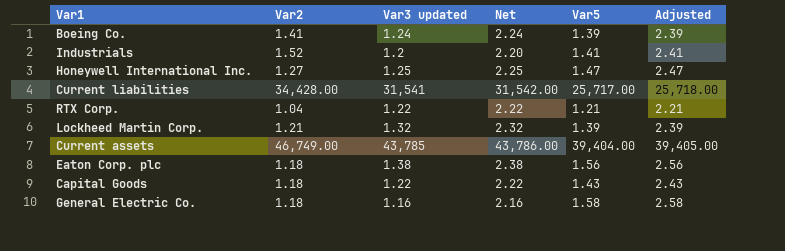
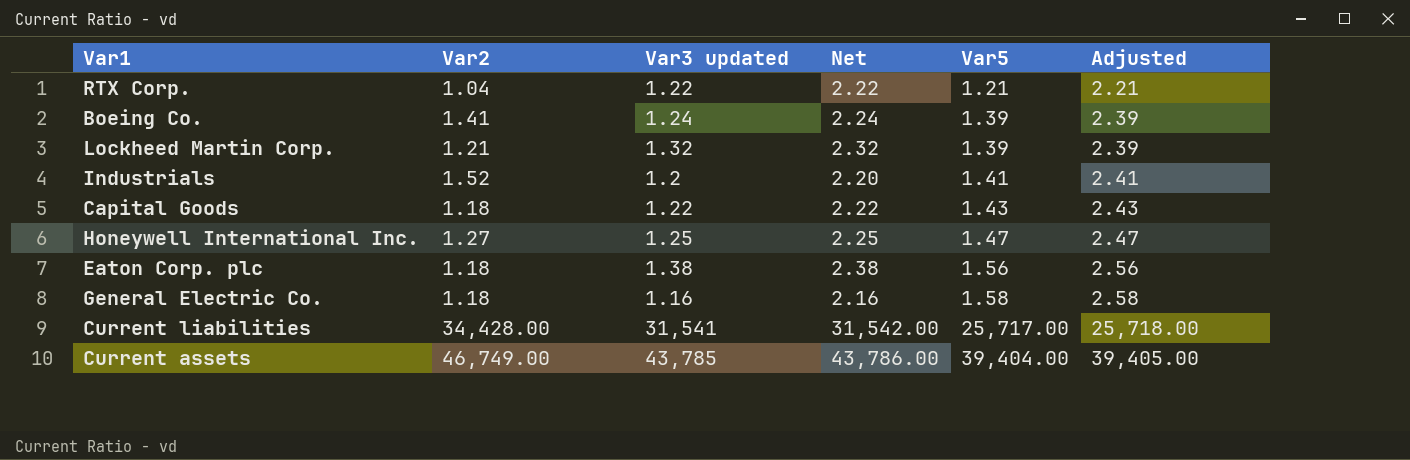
row order: none -> Var5 ascending

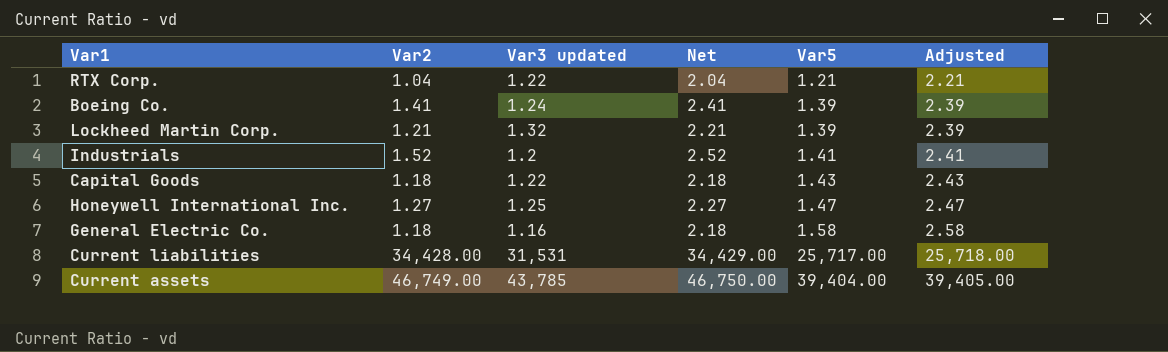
column Net | formula: [Var3 updated] + 1 -> [Var2] + 1
row Eaton Corp. plc: 1.18 | 1.38 | 2.38 | 1.56 | 2.56 -> none
Current liabilities | Var3 updated: 31,541 -> 31,531

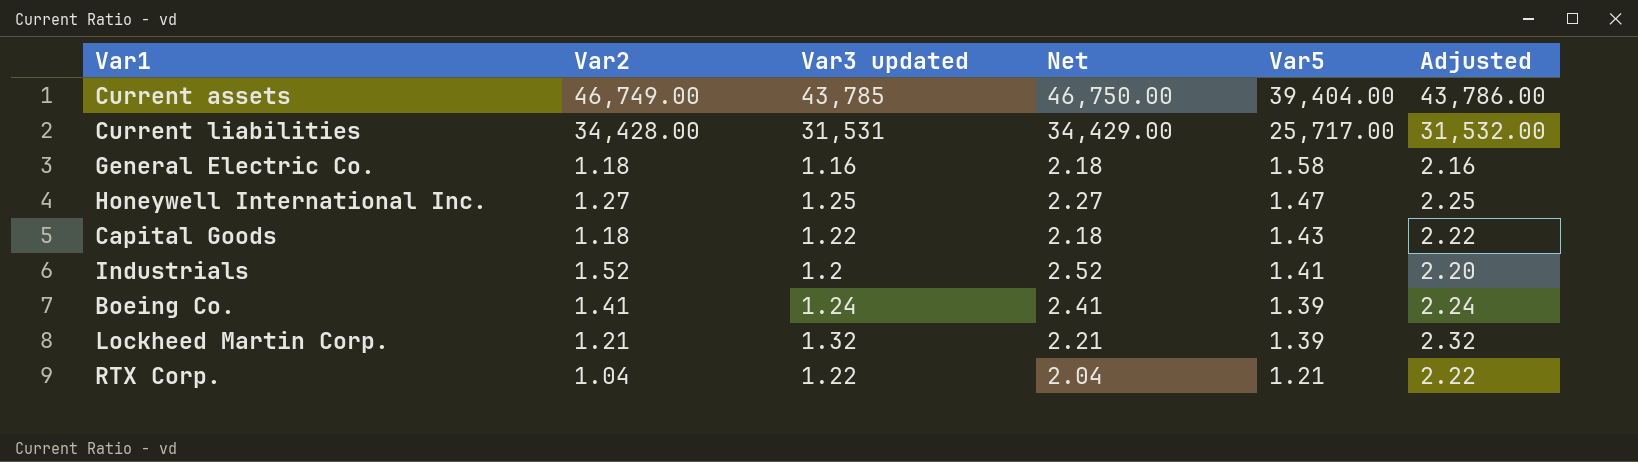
row order: Var5 ascending -> Var5 descending
column Adjusted | formula: [Var5] + 1 -> [Var3 updated] + 1

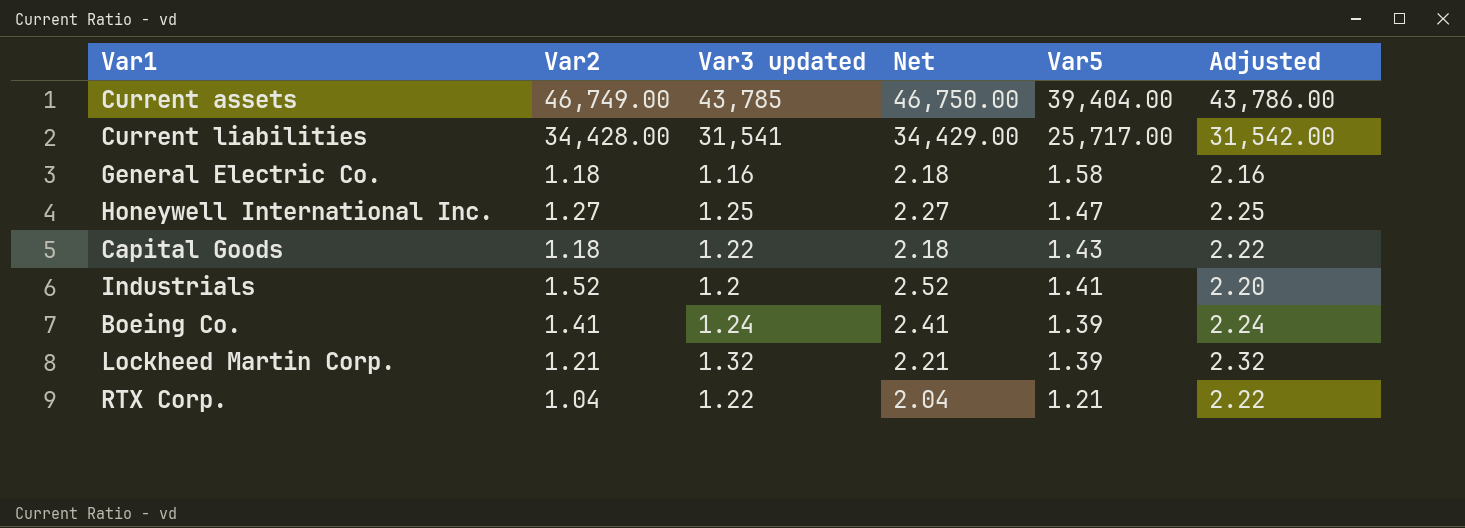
Current liabilities | Var3 updated: 31,531 -> 31,541
Current liabilities | Adjusted: 31,532.00 -> 31,542.00

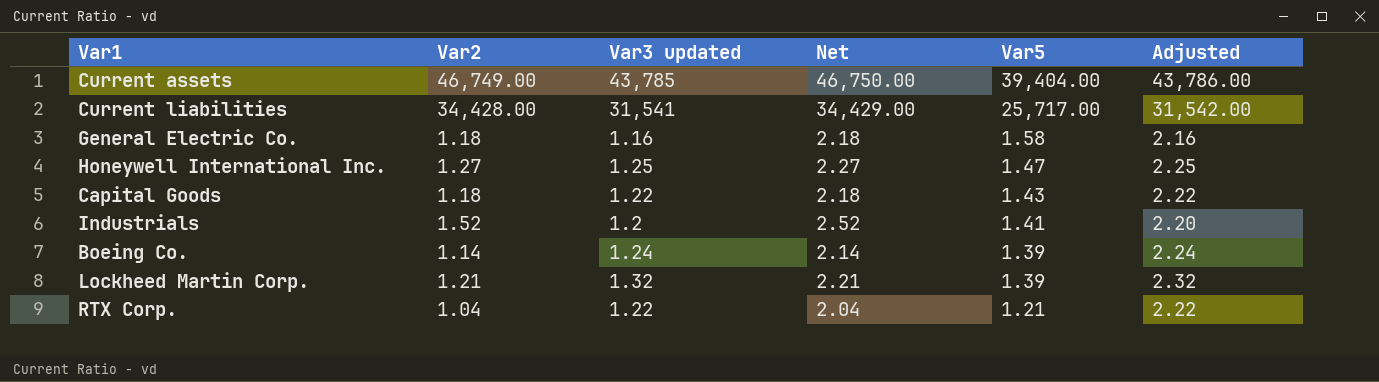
Boeing Co. | Var2: 1.41 -> 1.14
Boeing Co. | Net: 2.41 -> 2.14

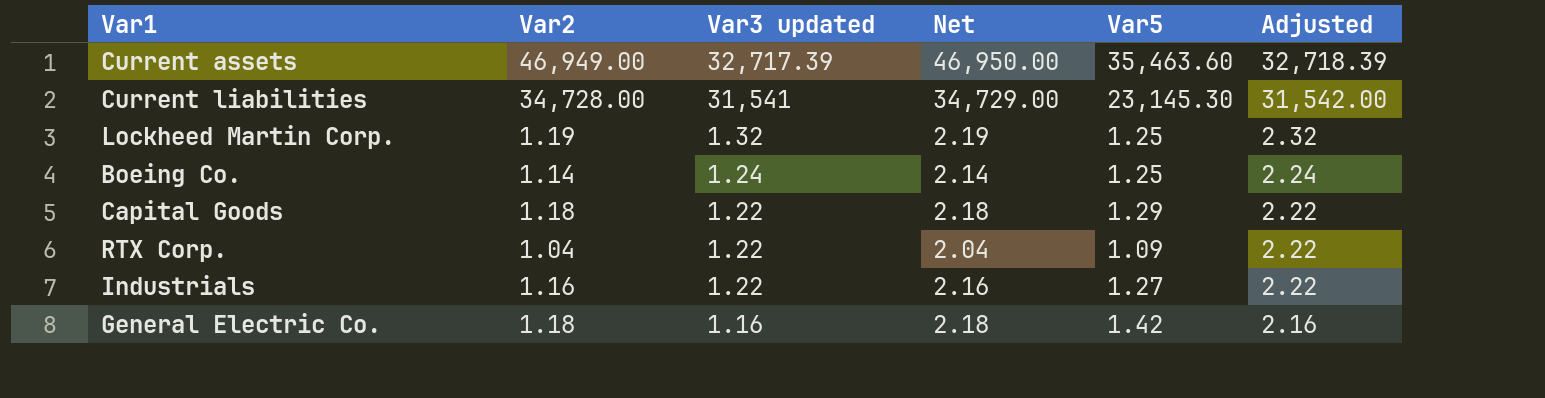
row order: Var5 descending -> Var3 updated descending
row Honeywell International Inc.: 1.27 | 1.25 | 2.27 | 1.47 | 2.25 -> none
Current assets | Var2: 46,749.00 -> 46,949.00
Current assets | Var3 updated: 43,785 -> 32,717.39
Current assets | Net: 46,750.00 -> 46,950.00
Current assets | Var5: 39,404.00 -> 35,463.60
Current assets | Adjusted: 43,786.00 -> 32,718.39
Current liabilities | Var2: 34,428.00 -> 34,728.00
Current liabilities | Net: 34,429.00 -> 34,729.00
Current liabilities | Var5: 25,717.00 -> 23,145.30
Lockheed Martin Corp. | Var2: 1.21 -> 1.19
Lockheed Martin Corp. | Net: 2.21 -> 2.19
Lockheed Martin Corp. | Var5: 1.39 -> 1.25
Boeing Co. | Var5: 1.39 -> 1.25
Capital Goods | Var5: 1.43 -> 1.29
RTX Corp. | Var5: 1.21 -> 1.09
Industrials | Var2: 1.52 -> 1.16
Industrials | Var3 updated: 1.2 -> 1.22
Industrials | Net: 2.52 -> 2.16
Industrials | Var5: 1.41 -> 1.27
Industrials | Adjusted: 2.20 -> 2.22
General Electric Co. | Var5: 1.58 -> 1.42

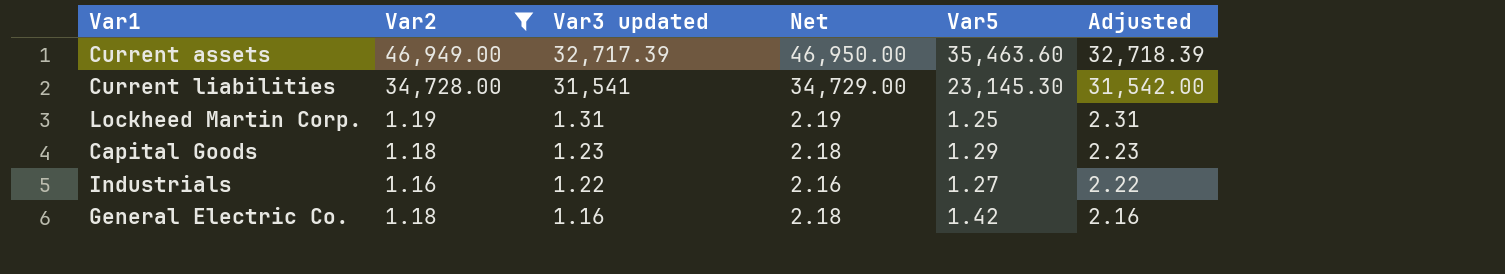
filter: none -> Var2 >= 1.16
Lockheed Martin Corp. | Var3 updated: 1.32 -> 1.31
Lockheed Martin Corp. | Adjusted: 2.32 -> 2.31
Capital Goods | Var3 updated: 1.22 -> 1.23
Capital Goods | Adjusted: 2.22 -> 2.23

